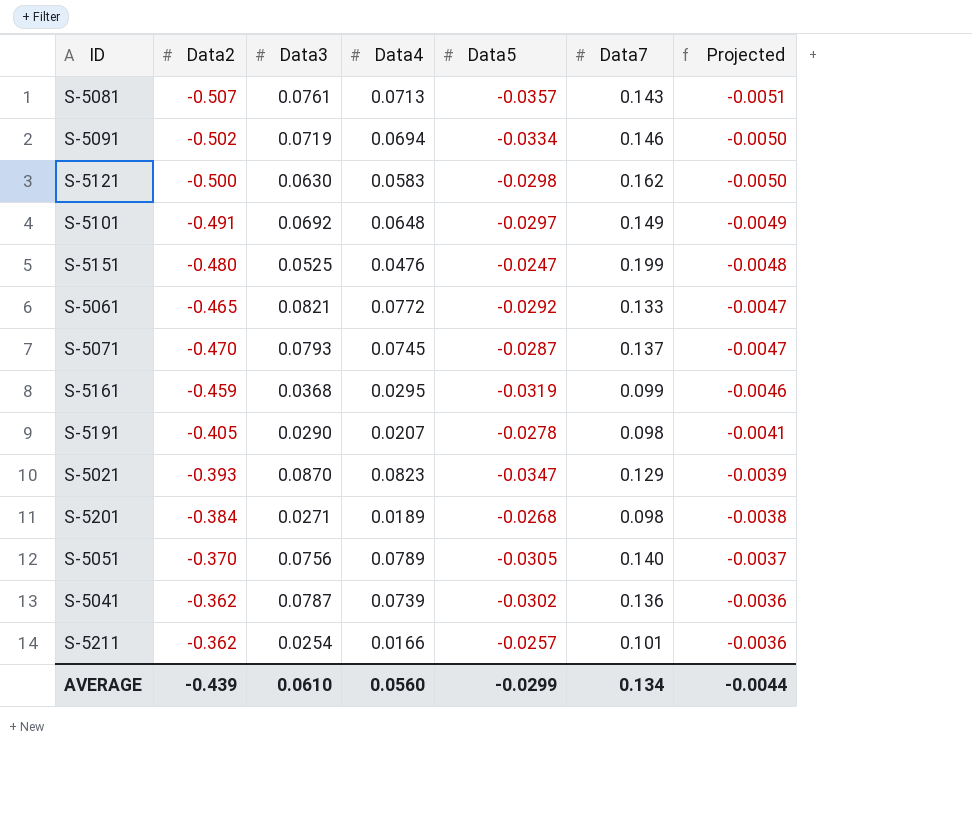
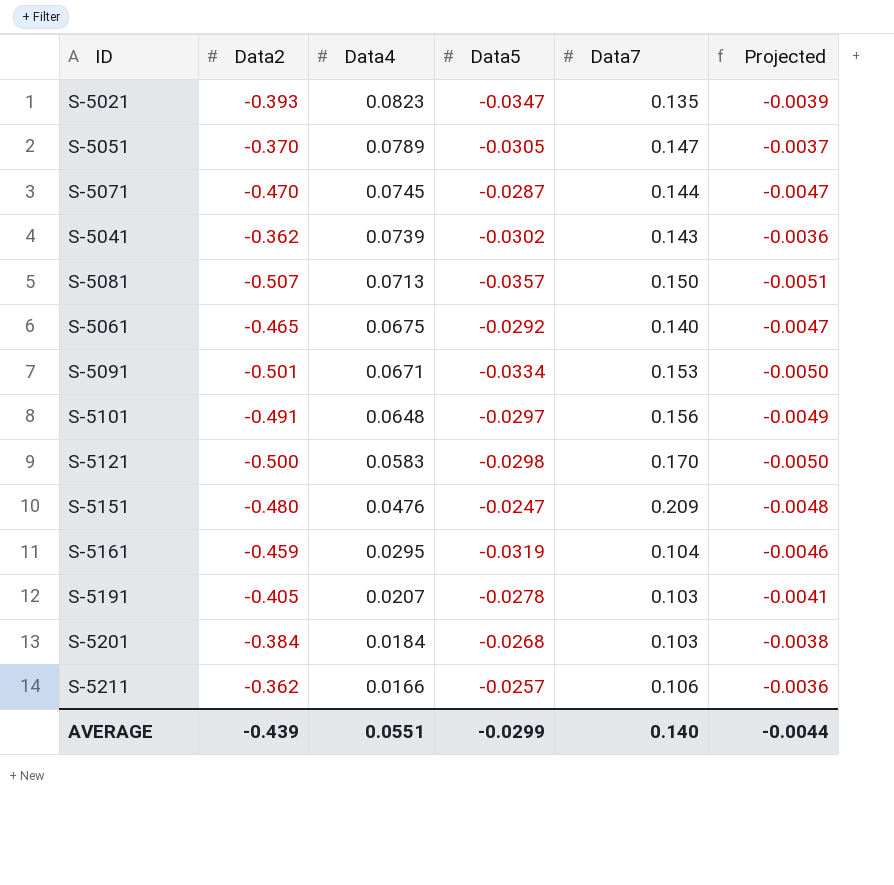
row order: Projected ascending -> Data4 descending
column Data3 | position: 3 -> none
S-5021 | Data7: 0.129 -> 0.135
S-5051 | Data7: 0.140 -> 0.147
S-5071 | Data7: 0.137 -> 0.144
S-5041 | Data7: 0.136 -> 0.143
S-5081 | Data7: 0.143 -> 0.150
S-5061 | Data4: 0.0772 -> 0.0675
S-5061 | Data7: 0.133 -> 0.140
S-5091 | Data2: -0.502 -> -0.501
S-5091 | Data4: 0.0694 -> 0.0671
S-5091 | Data7: 0.146 -> 0.153
S-5101 | Data7: 0.149 -> 0.156
S-5121 | Data7: 0.162 -> 0.170
S-5151 | Data7: 0.199 -> 0.209
S-5161 | Data7: 0.099 -> 0.104
S-5191 | Data7: 0.098 -> 0.103
S-5201 | Data4: 0.0189 -> 0.0184
S-5201 | Data7: 0.098 -> 0.103
S-5211 | Data7: 0.101 -> 0.106
AVERAGE | Data4: 0.0560 -> 0.0551
AVERAGE | Data7: 0.134 -> 0.140

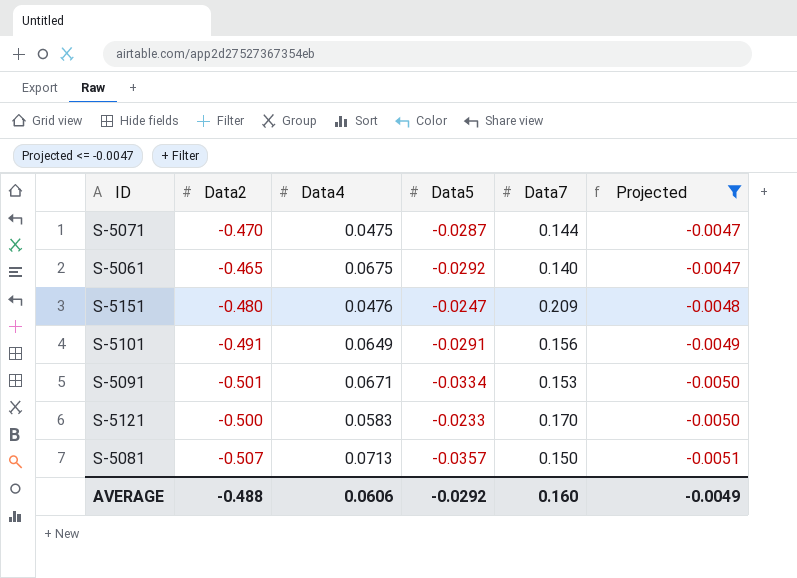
filter: none -> Projected <= -0.0047
row order: Data4 descending -> Projected descending
S-5071 | Data4: 0.0745 -> 0.0475
S-5101 | Data4: 0.0648 -> 0.0649
S-5101 | Data5: -0.0297 -> -0.0291
S-5121 | Data5: -0.0298 -> -0.0233
AVERAGE | Data2: -0.439 -> -0.488
AVERAGE | Data4: 0.0551 -> 0.0606
AVERAGE | Data5: -0.0299 -> -0.0292
AVERAGE | Data7: 0.140 -> 0.160
AVERAGE | Projected: -0.0044 -> -0.0049

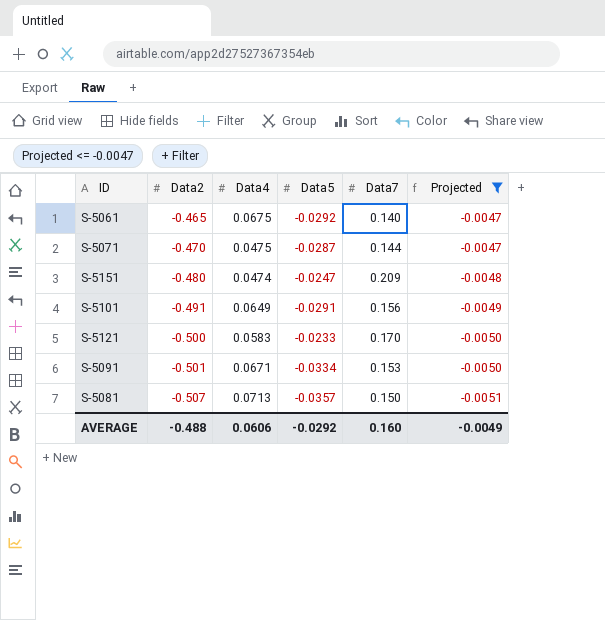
row order: Projected descending -> Data2 descending
S-5151 | Data4: 0.0476 -> 0.0474

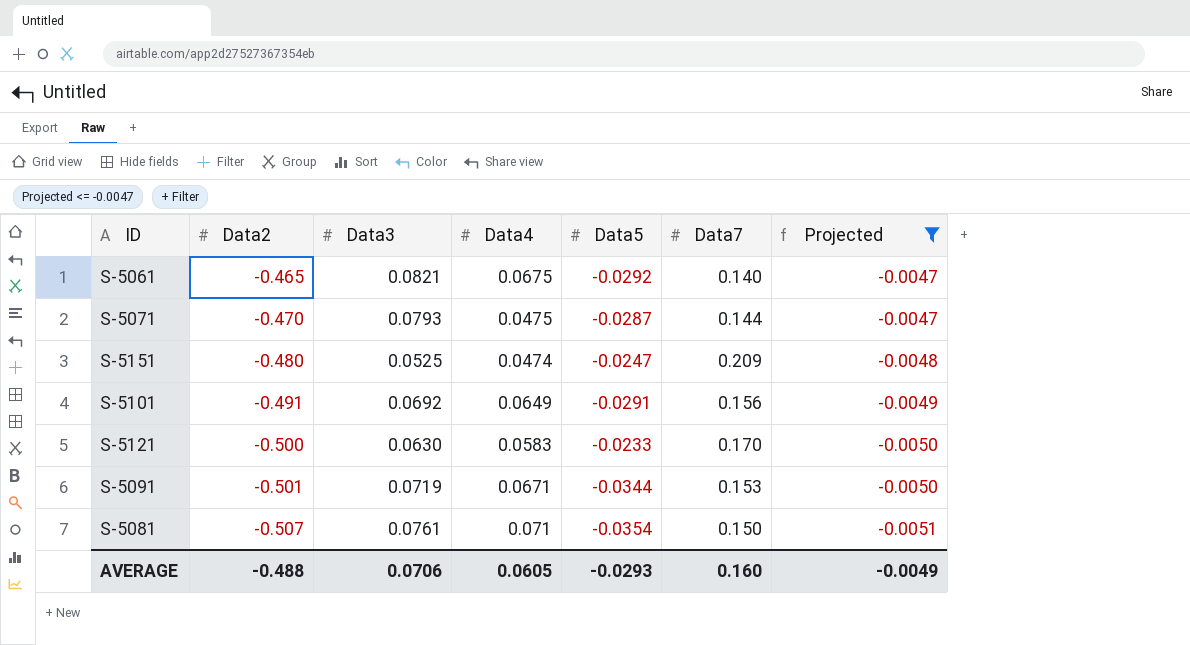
column Data3 | position: none -> 3
S-5091 | Data5: -0.0334 -> -0.0344
S-5081 | Data4: 0.0713 -> 0.071
S-5081 | Data5: -0.0357 -> -0.0354
AVERAGE | Data4: 0.0606 -> 0.0605
AVERAGE | Data5: -0.0292 -> -0.0293

